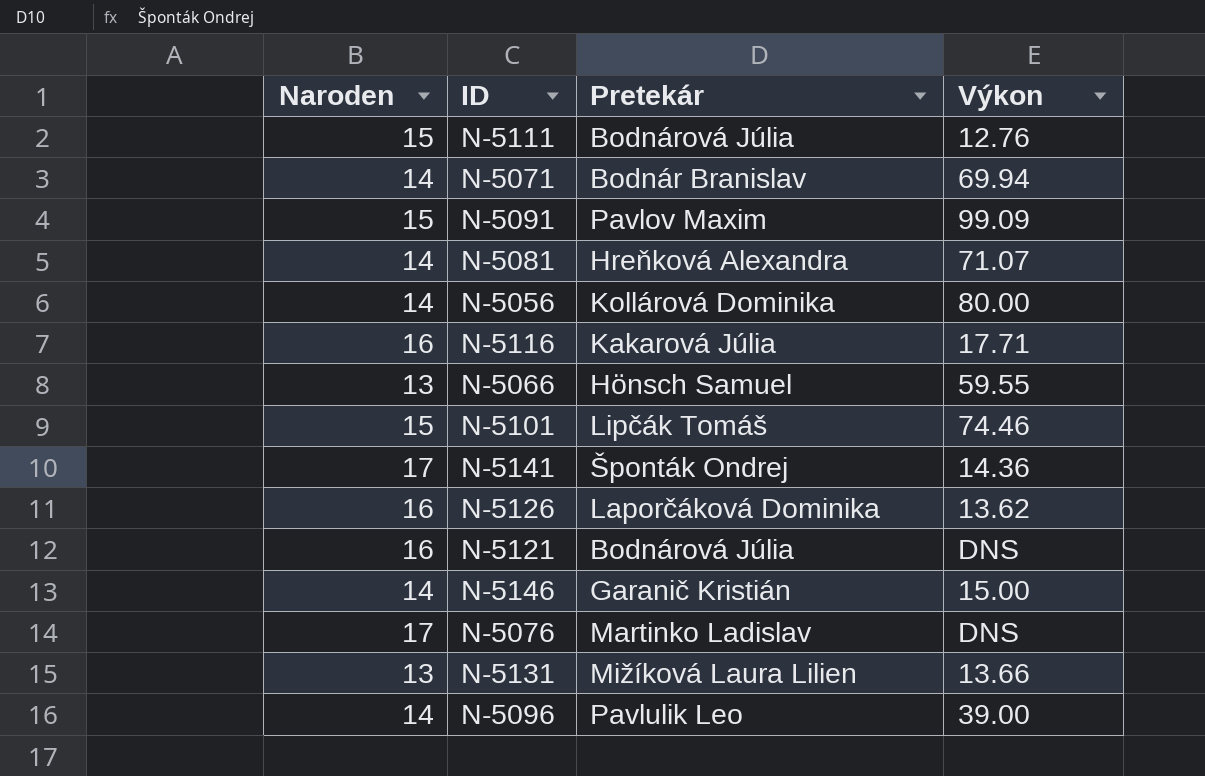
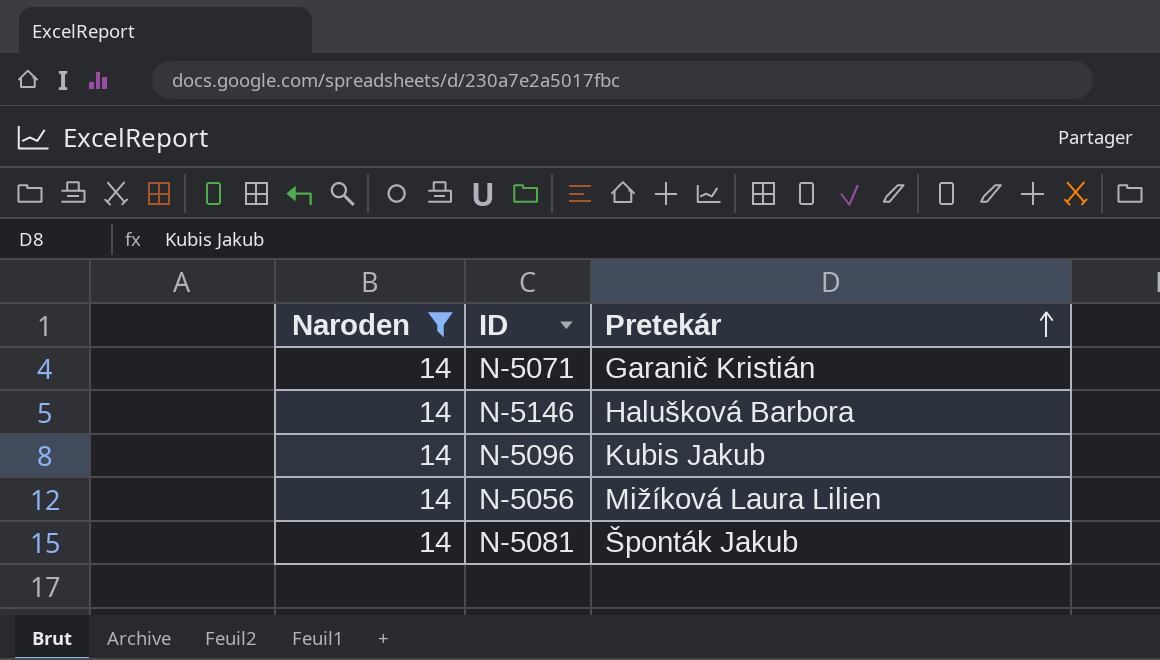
filter: none -> Naroden = 14
row order: none -> Pretekár ascending
column Výkon | position: 4 -> none
N-5071 | Pretekár: Bodnár Branislav -> Garanič Kristián
N-5146 | Pretekár: Garanič Kristián -> Halušková Barbora
N-5096 | Pretekár: Pavlulik Leo -> Kubis Jakub
N-5056 | Pretekár: Kollárová Dominika -> Mižíková Laura Lilien
N-5081 | Pretekár: Hreňková Alexandra -> Šponták Jakub

